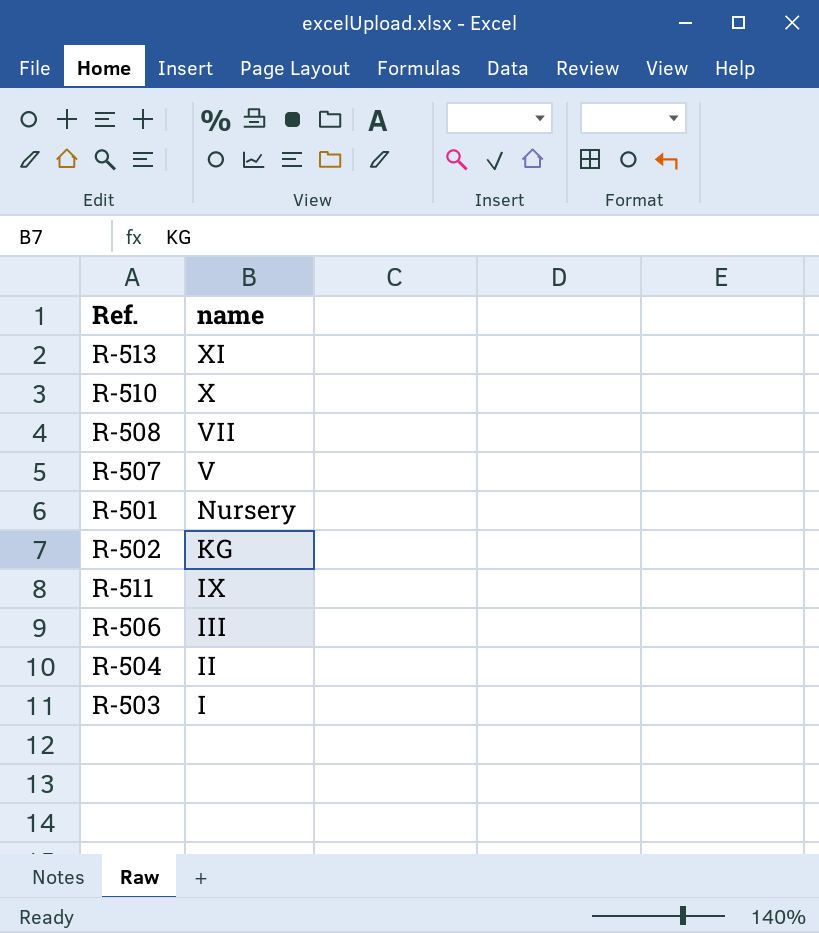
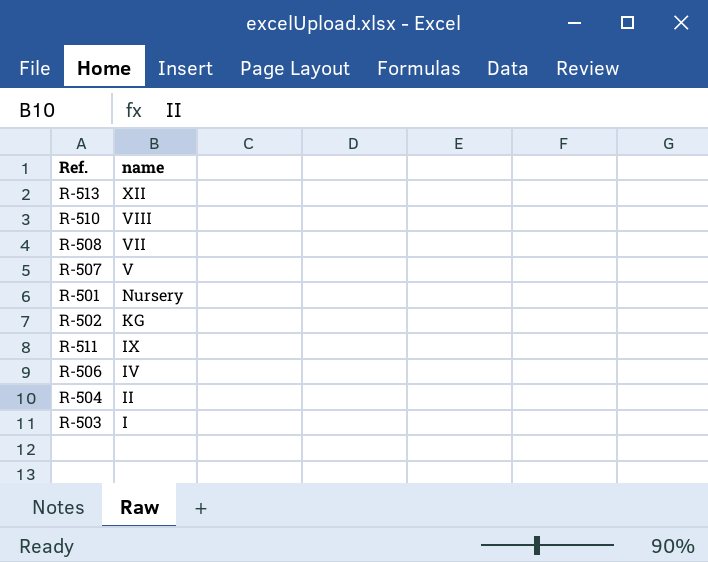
R-513 | name: XI -> XII
R-510 | name: X -> VIII
R-506 | name: III -> IV

